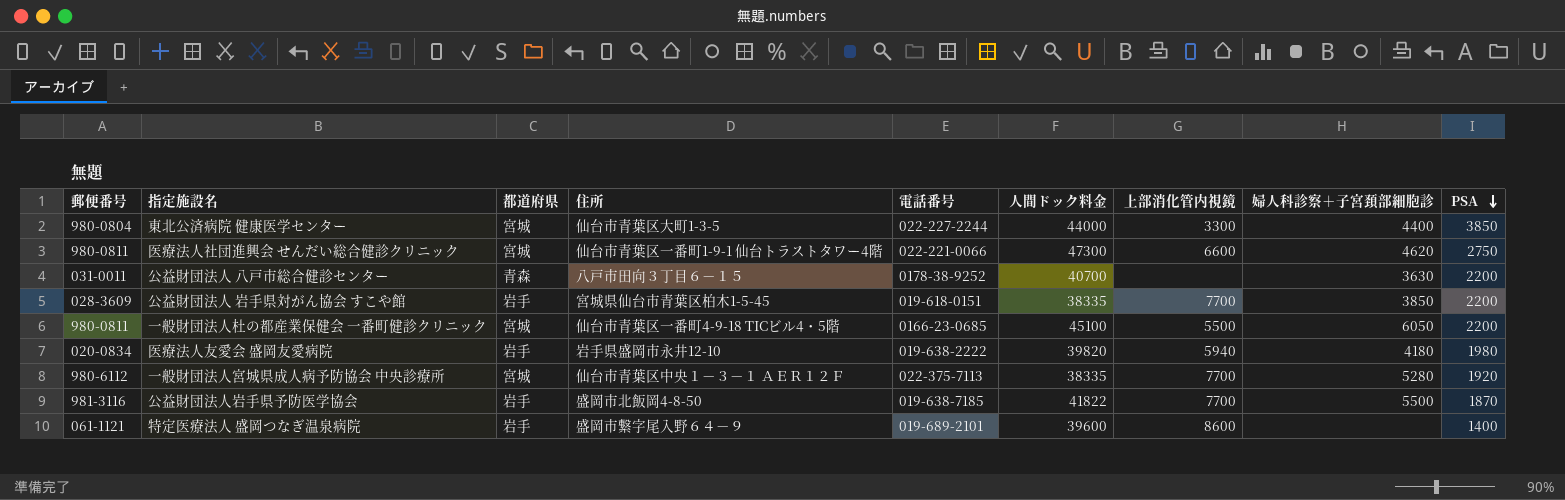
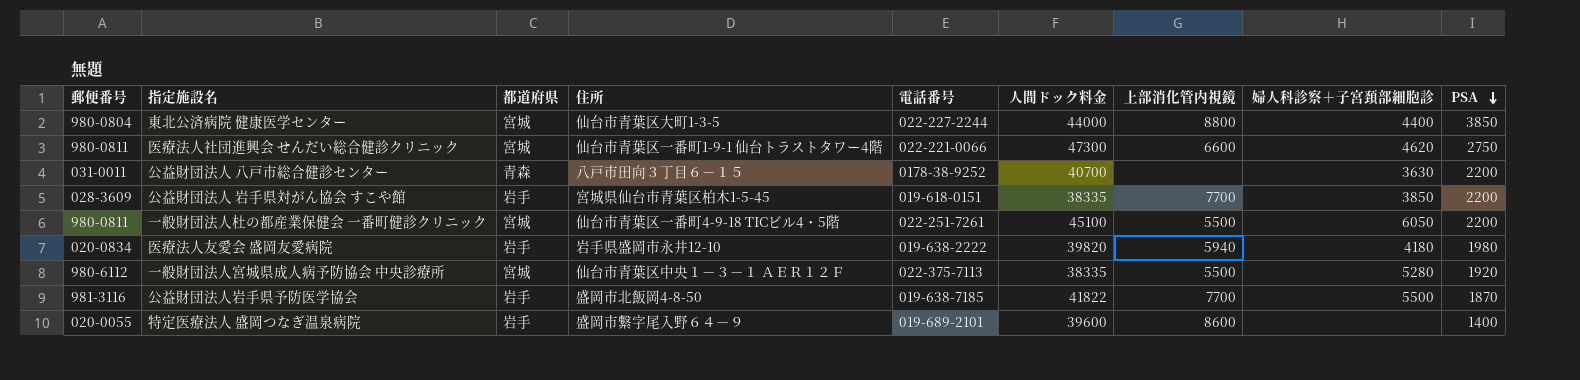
東北公済病院 健康医学センター | 上部消化管内視鏡: 3300 -> 8800
一般財団法人杜の都産業保健会 一番町健診クリニック | 電話番号: 0166-23-0685 -> 022-251-7261
一般財団法人宮城県成人病予防協会 中央診療所 | 上部消化管内視鏡: 7700 -> 5500
特定医療法人 盛岡つなぎ温泉病院 | 郵便番号: 061-1121 -> 020-0055

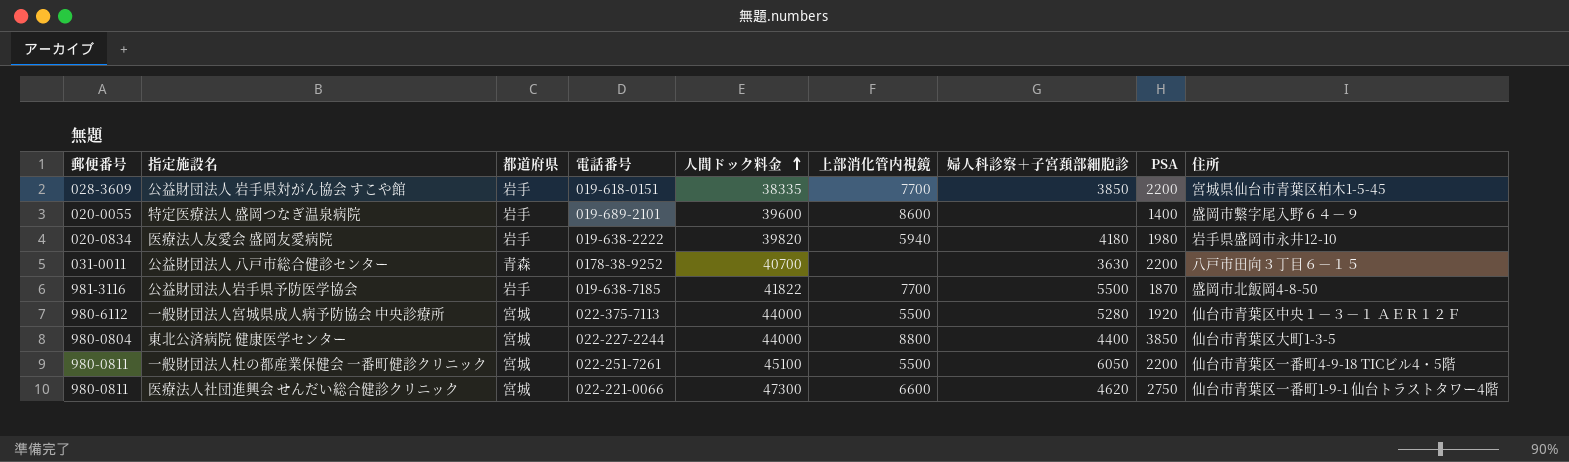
row order: PSA descending -> 人間ドック料金 ascending
column 住所 | position: 4 -> 9
一般財団法人宮城県成人病予防協会 中央診療所 | 人間ドック料金: 38335 -> 44000

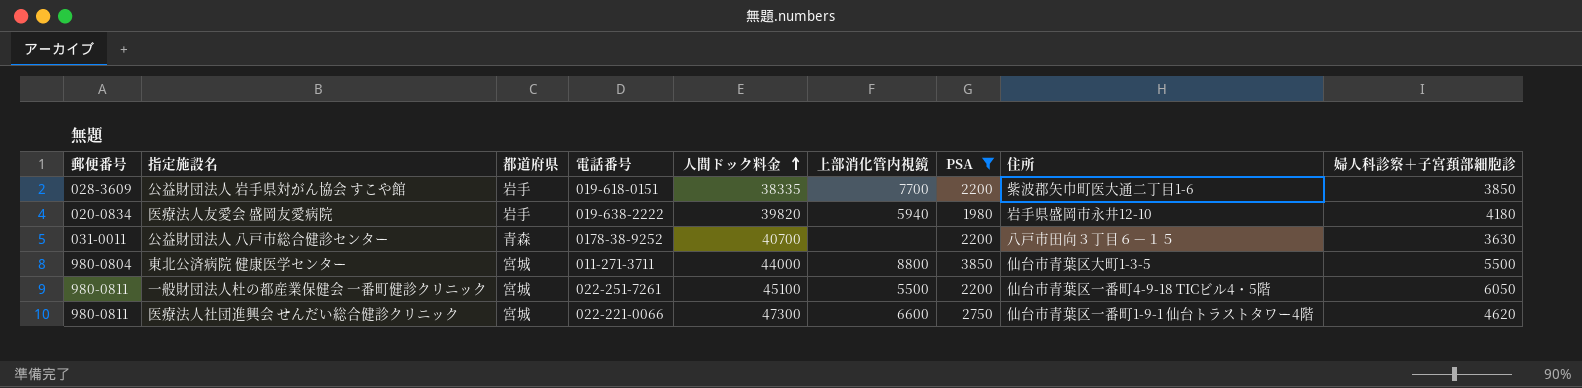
filter: none -> PSA >= 1980
column 婦人科診察＋子宮頚部細胞診 | position: 7 -> 9
公益財団法人 岩手県対がん協会 すこや館 | 住所: 宮城県仙台市青葉区柏木1-5-45 -> 紫波郡矢巾町医大通二丁目1-6
東北公済病院 健康医学センター | 電話番号: 022-227-2244 -> 011-271-3711
東北公済病院 健康医学センター | 婦人科診察＋子宮頚部細胞診: 4400 -> 5500

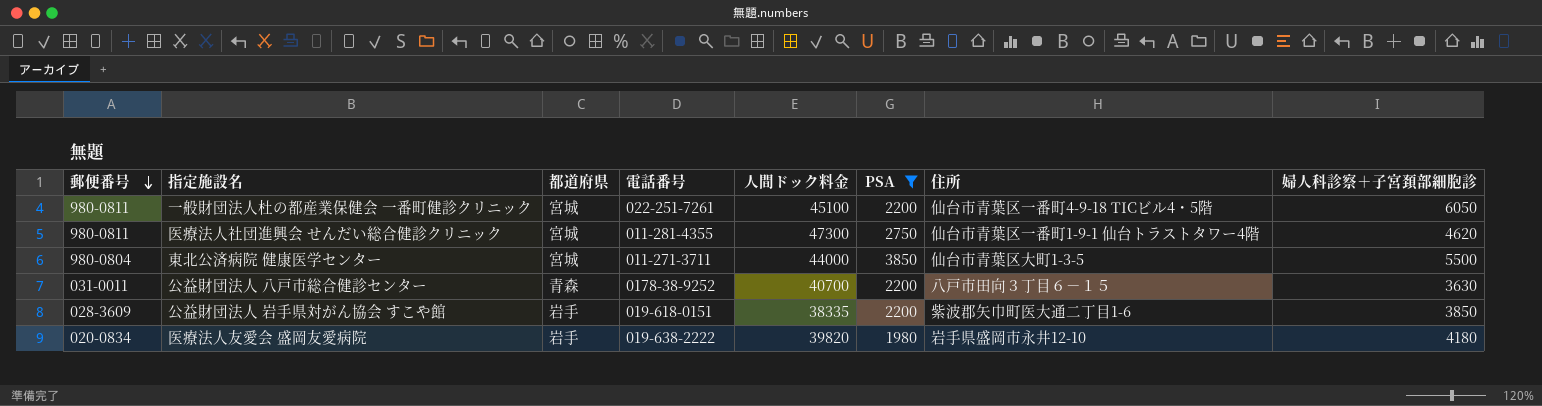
row order: 人間ドック料金 ascending -> 郵便番号 descending
column 上部消化管内視鏡 | position: 6 -> none
医療法人社団進興会 せんだい総合健診クリニック | 電話番号: 022-221-0066 -> 011-281-4355

